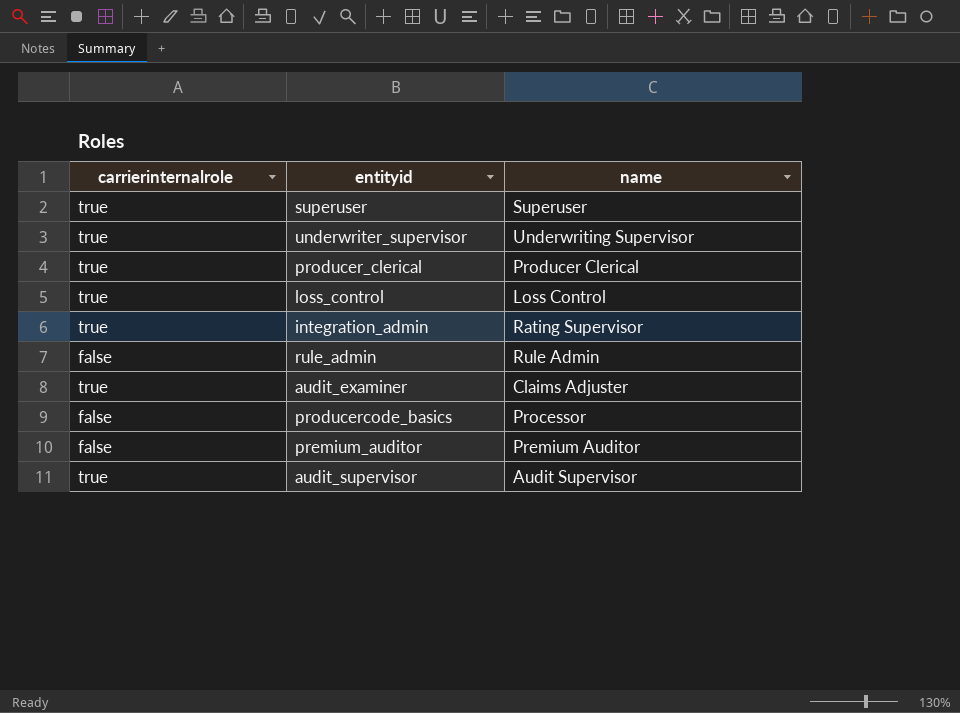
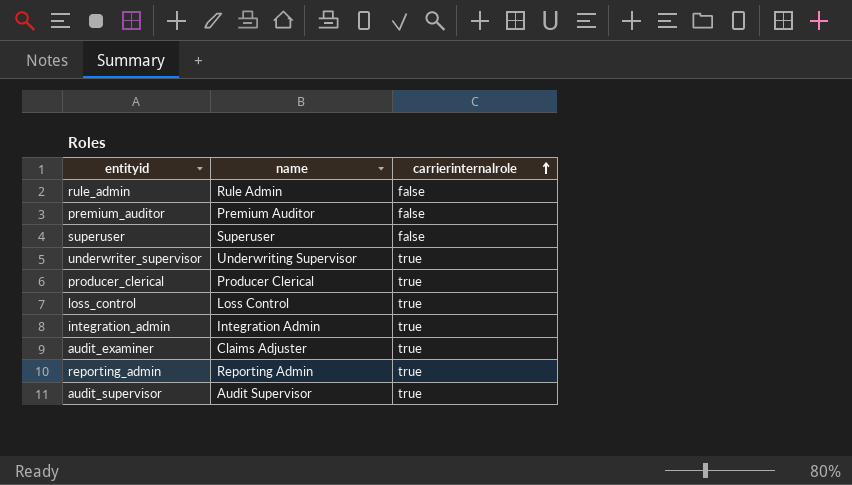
row order: none -> carrierinternalrole ascending
column carrierinternalrole | position: 1 -> 3
row producercode_basics: false | Processor -> none
superuser | carrierinternalrole: true -> false
integration_admin | name: Rating Supervisor -> Integration Admin
row reporting_admin: none -> Reporting Admin | true

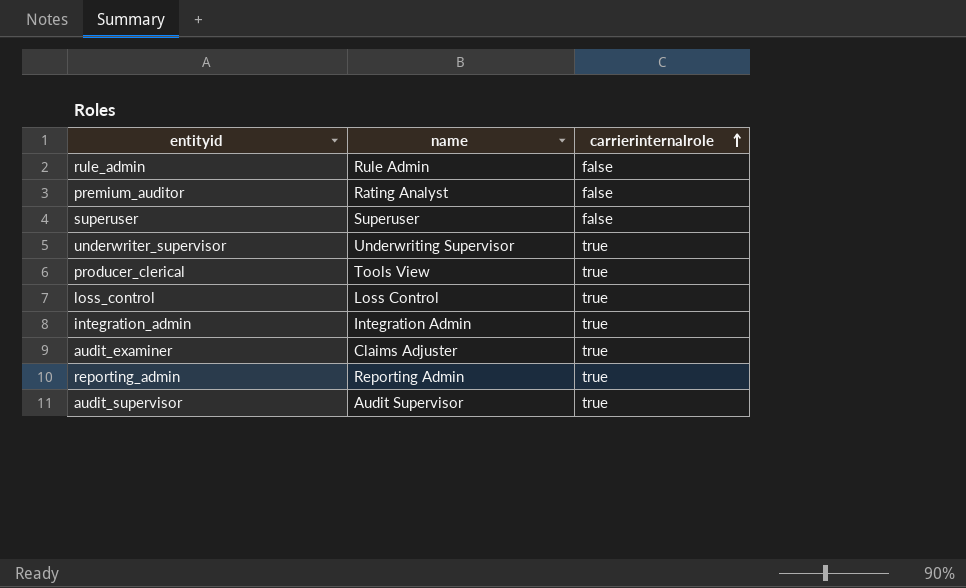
premium_auditor | name: Premium Auditor -> Rating Analyst
producer_clerical | name: Producer Clerical -> Tools View

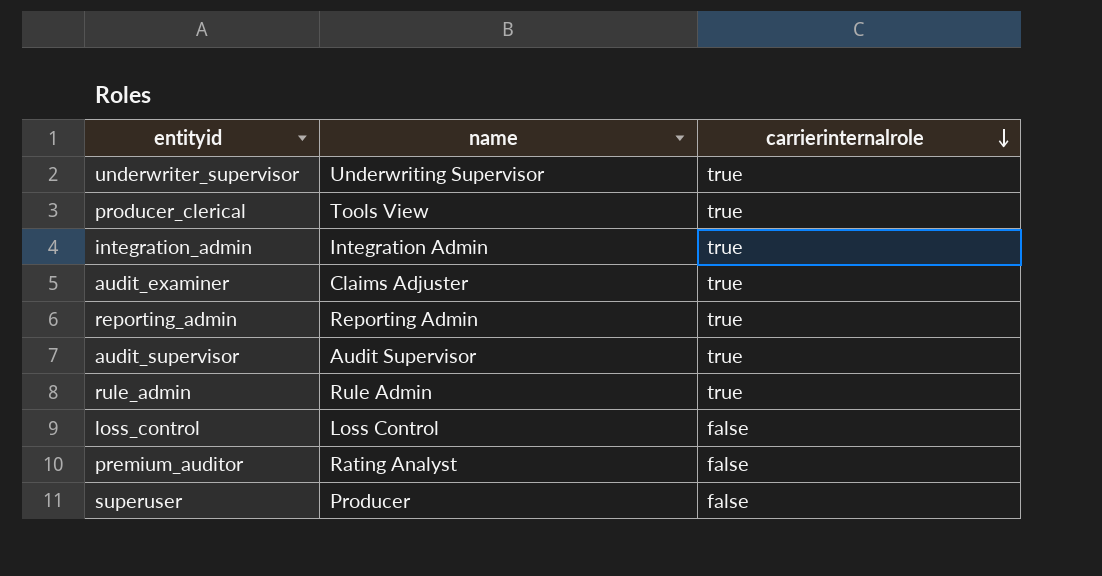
row order: carrierinternalrole ascending -> carrierinternalrole descending
rule_admin | carrierinternalrole: false -> true
loss_control | carrierinternalrole: true -> false
superuser | name: Superuser -> Producer

